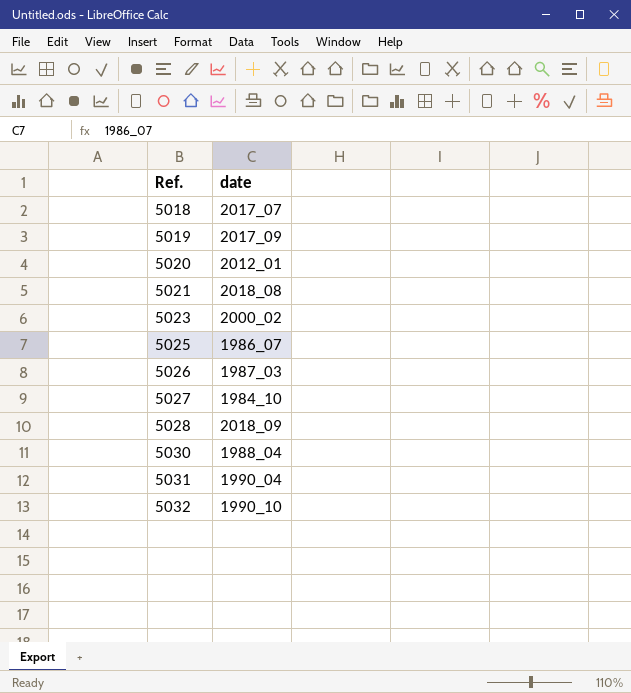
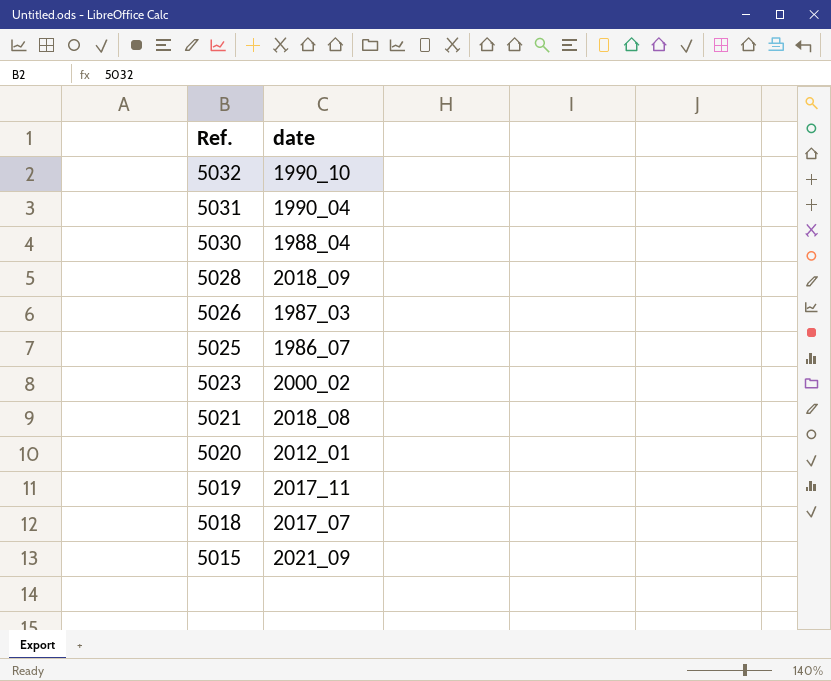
row order: Ref. ascending -> Ref. descending
row 5027: 1984_10 -> none
5019 | date: 2017_09 -> 2017_11
row 5015: none -> 2021_09

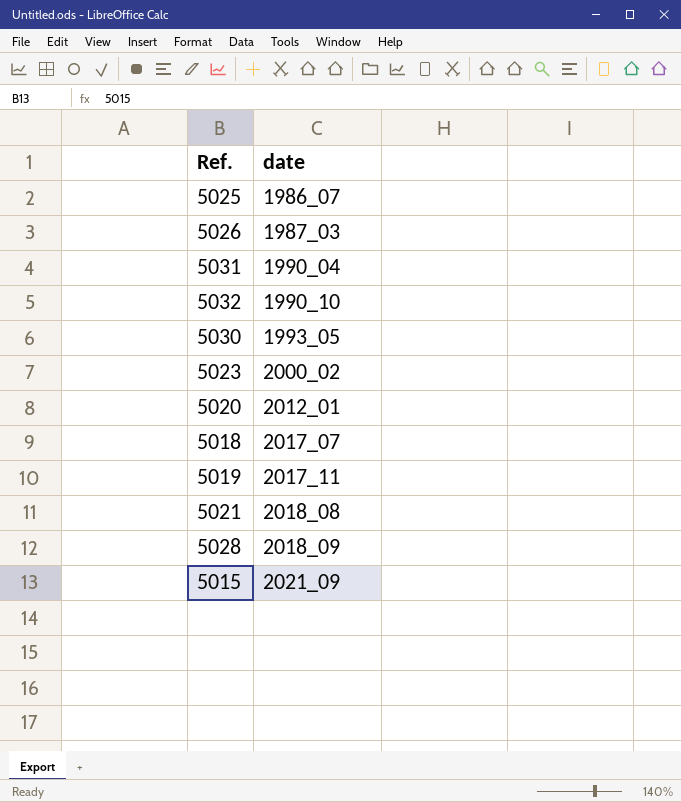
row order: Ref. descending -> date ascending
5030 | date: 1988_04 -> 1993_05

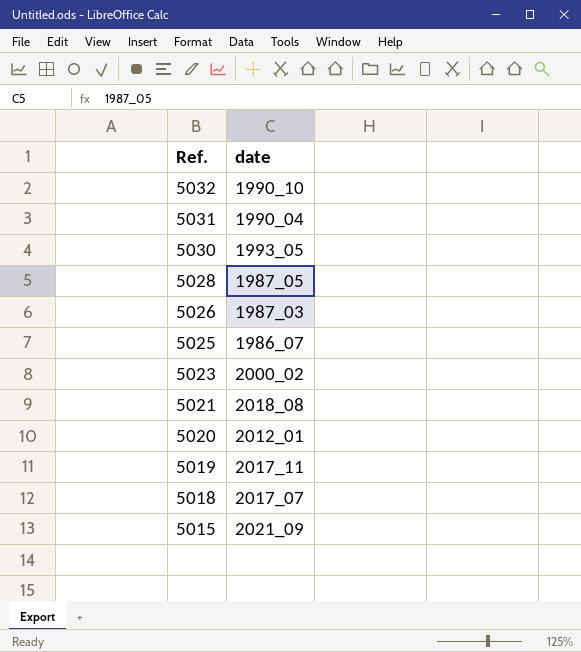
row order: date ascending -> Ref. descending
5028 | date: 2018_09 -> 1987_05

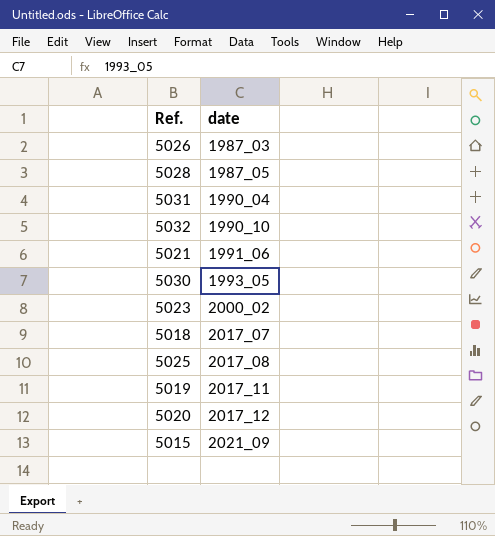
row order: Ref. descending -> date ascending
5021 | date: 2018_08 -> 1991_06
5025 | date: 1986_07 -> 2017_08
5020 | date: 2012_01 -> 2017_12

